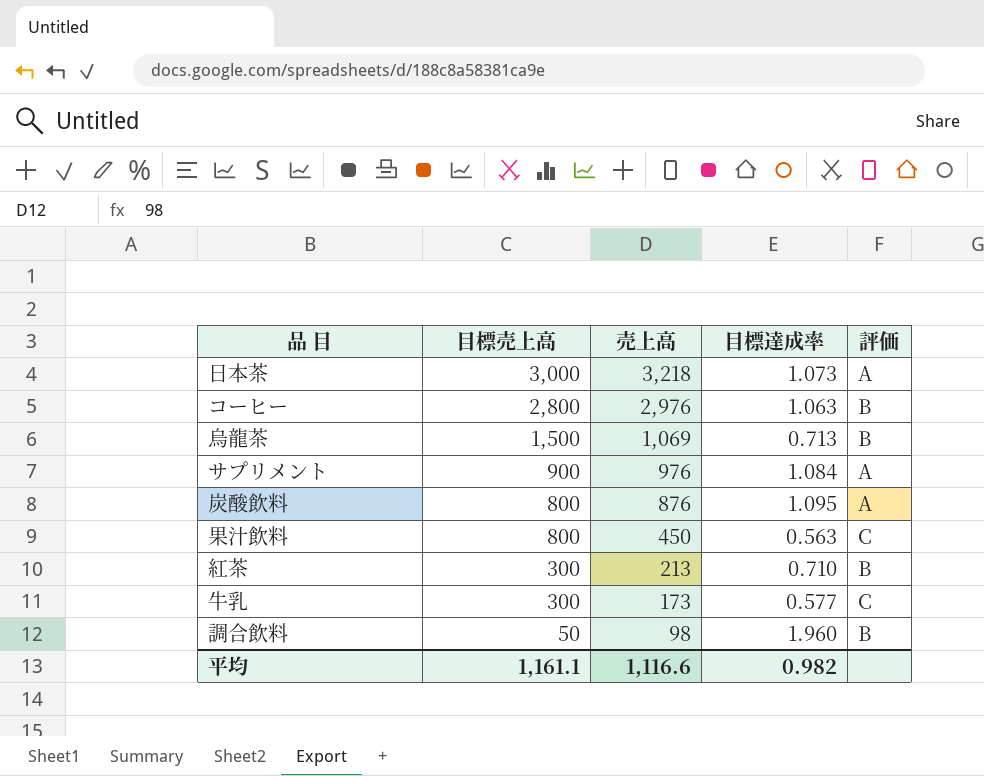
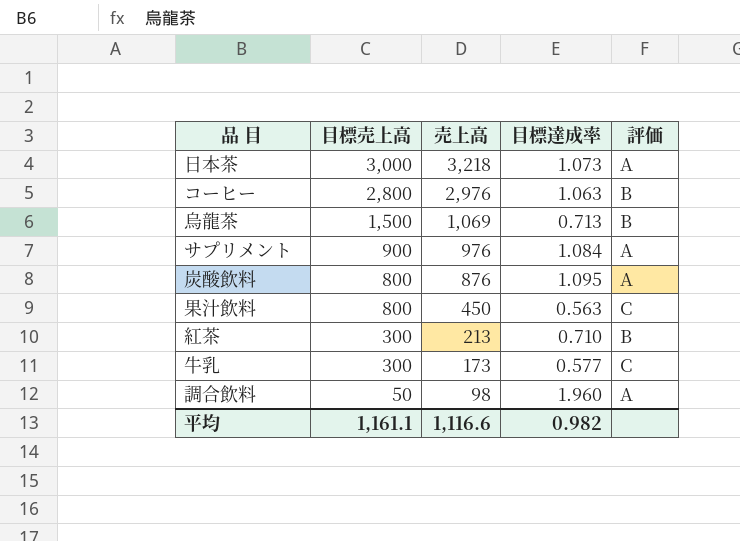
調合飲料 | 評価: B -> A

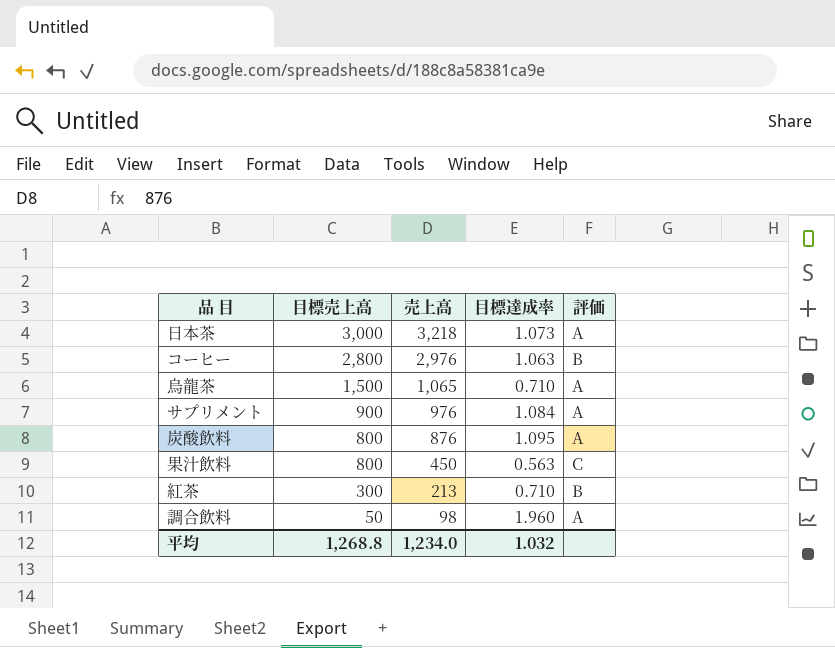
row 牛乳: 300 | 173 | 0.577 | C -> none
烏龍茶 | 売上高: 1,069 -> 1,065
烏龍茶 | 目標達成率: 0.713 -> 0.710
烏龍茶 | 評価: B -> A
平均 | 目標売上高: 1,161.1 -> 1,268.8
平均 | 売上高: 1,116.6 -> 1,234.0
平均 | 目標達成率: 0.982 -> 1.032

